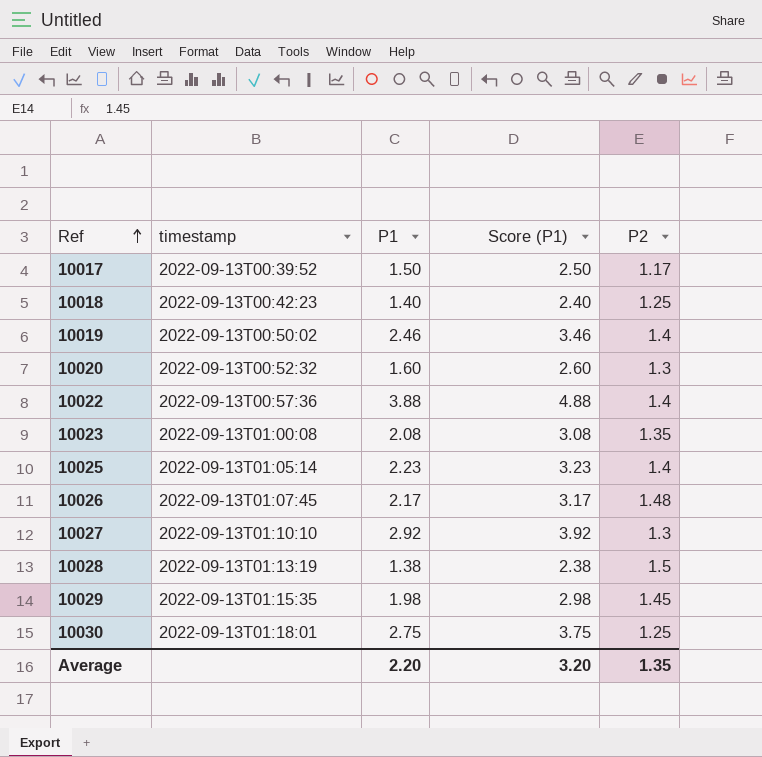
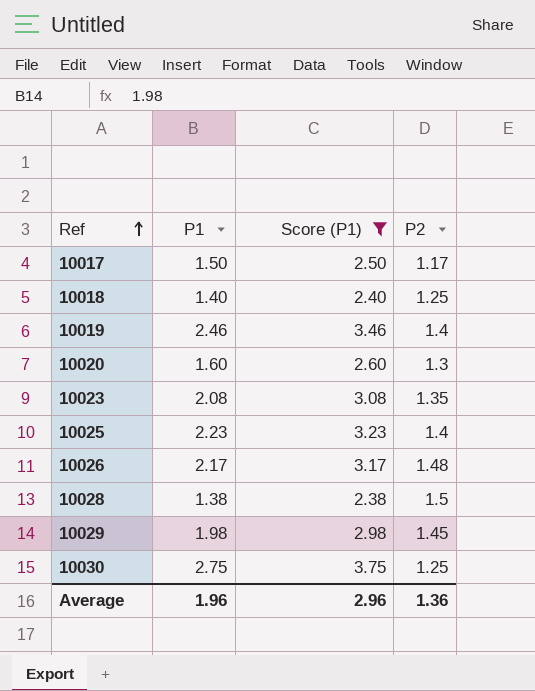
filter: none -> Score (P1) <= 3.75
column timestamp | position: 2 -> none
Average | P1: 2.20 -> 1.96
Average | Score (P1): 3.20 -> 2.96
Average | P2: 1.35 -> 1.36

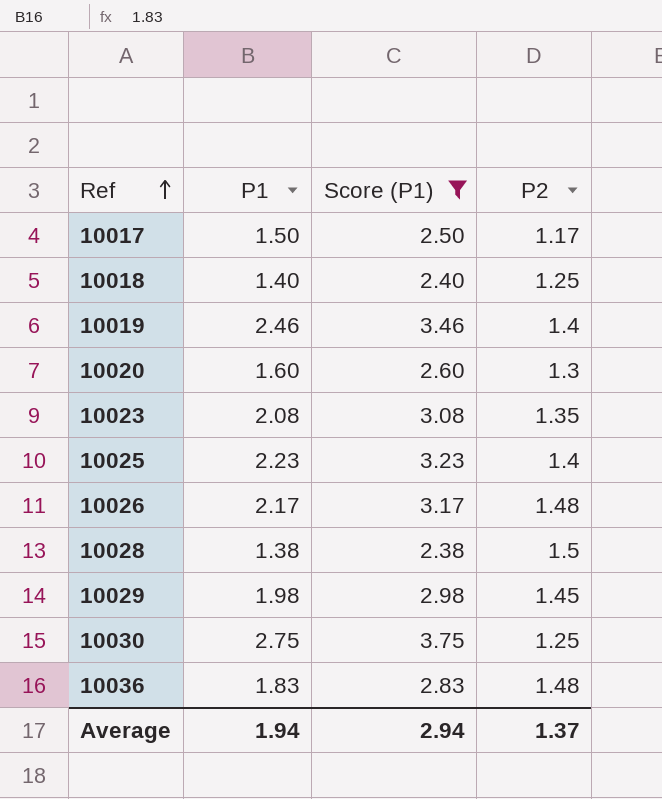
row 10036: none -> 1.83 | 2.83 | 1.48
Average | P1: 1.96 -> 1.94
Average | Score (P1): 2.96 -> 2.94
Average | P2: 1.36 -> 1.37

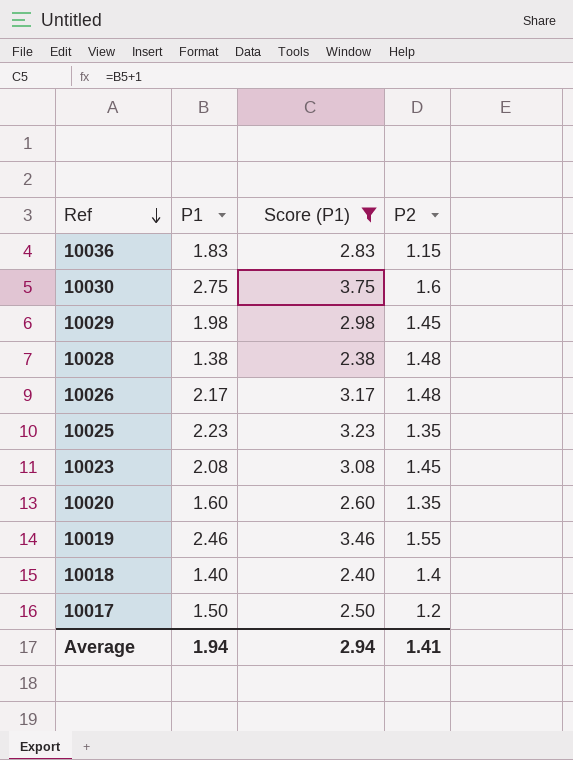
row order: Ref ascending -> Ref descending
10036 | P2: 1.48 -> 1.15
10030 | P2: 1.25 -> 1.6
10028 | P2: 1.5 -> 1.48
10025 | P2: 1.4 -> 1.35
10023 | P2: 1.35 -> 1.45
10020 | P2: 1.3 -> 1.35
10019 | P2: 1.4 -> 1.55
10018 | P2: 1.25 -> 1.4
10017 | P2: 1.17 -> 1.2
Average | P2: 1.37 -> 1.41

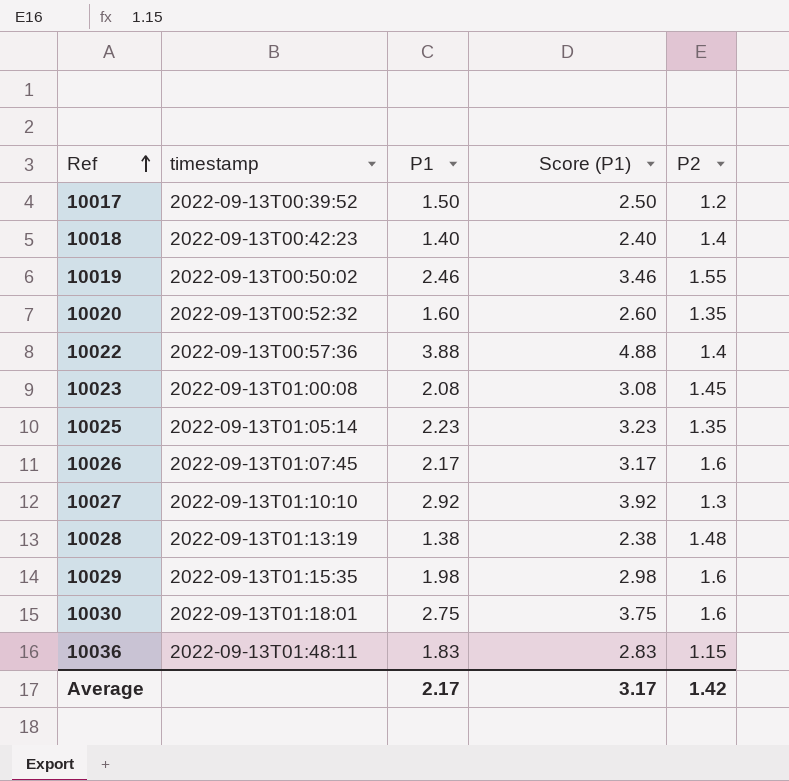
filter: Score (P1) <= 3.75 -> none
row order: Ref descending -> Ref ascending
column timestamp | position: none -> 2
10026 | P2: 1.48 -> 1.6
10029 | P2: 1.45 -> 1.6
Average | P1: 1.94 -> 2.17
Average | Score (P1): 2.94 -> 3.17
Average | P2: 1.41 -> 1.42

